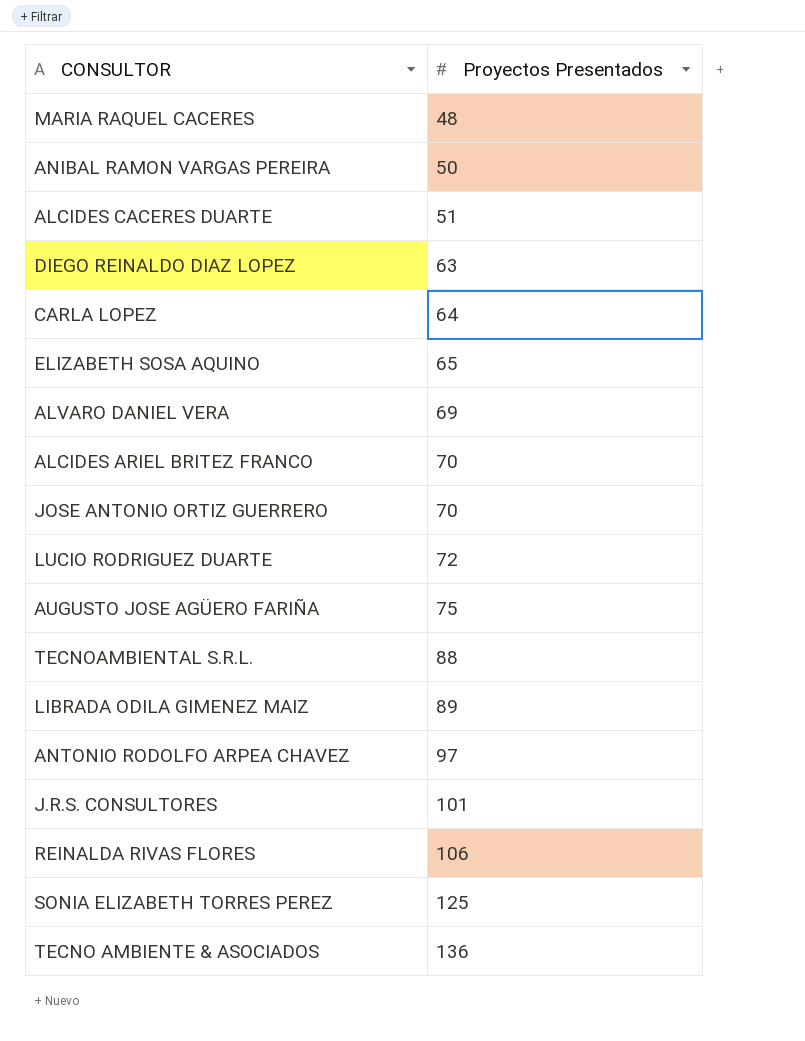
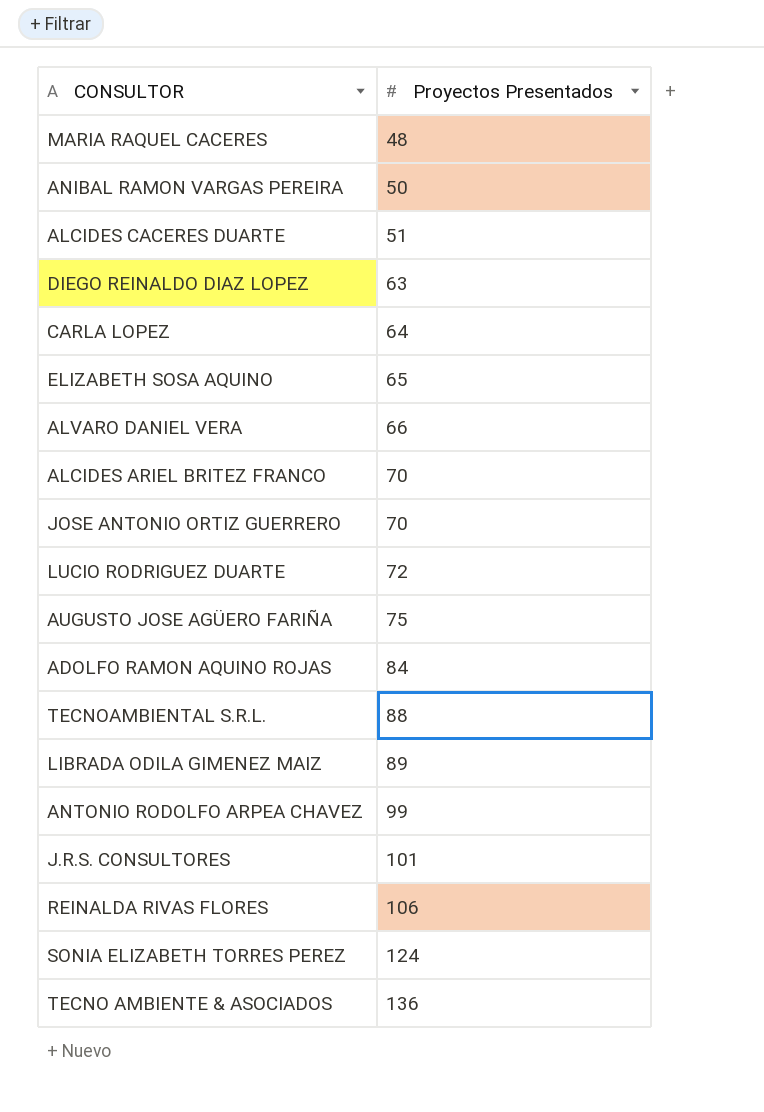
ALVARO DANIEL VERA | Proyectos Presentados: 69 -> 66
row ADOLFO RAMON AQUINO ROJAS: none -> 84
ANTONIO RODOLFO ARPEA CHAVEZ | Proyectos Presentados: 97 -> 99
SONIA ELIZABETH TORRES PEREZ | Proyectos Presentados: 125 -> 124

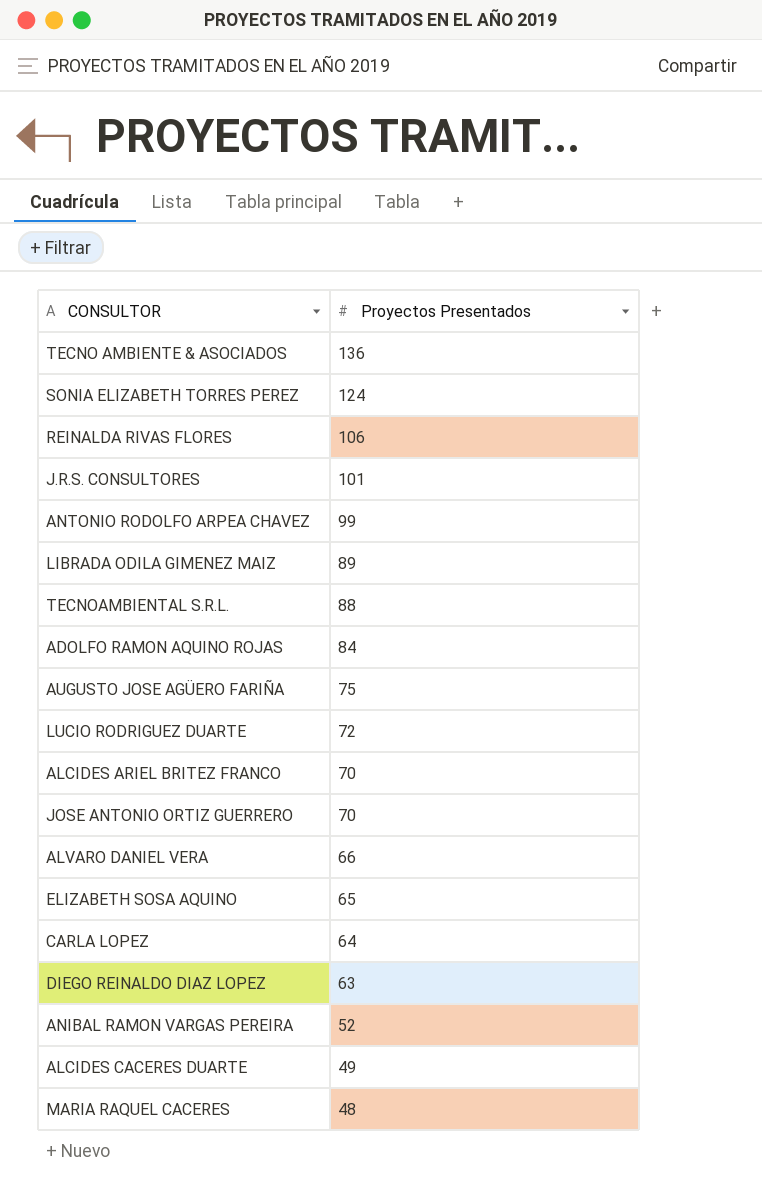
row order: Proyectos Presentados ascending -> Proyectos Presentados descending
ANIBAL RAMON VARGAS PEREIRA | Proyectos Presentados: 50 -> 52
ALCIDES CACERES DUARTE | Proyectos Presentados: 51 -> 49

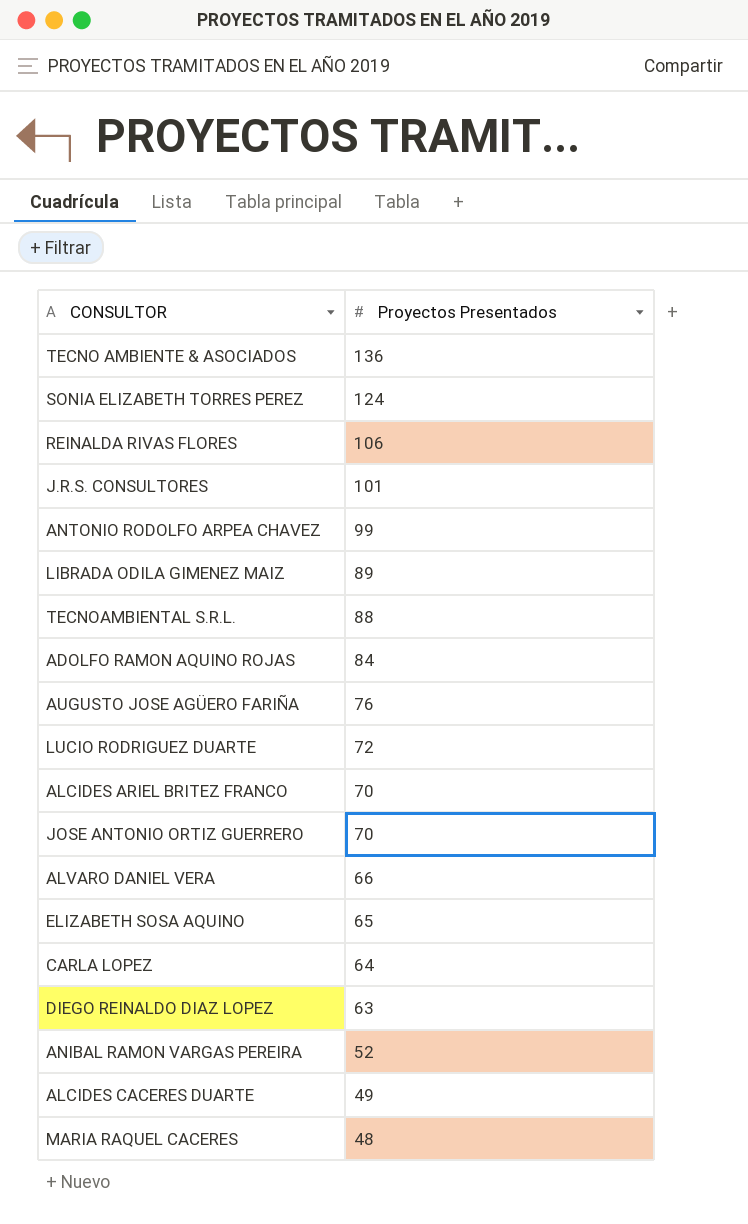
AUGUSTO JOSE AGÜERO FARIÑA | Proyectos Presentados: 75 -> 76

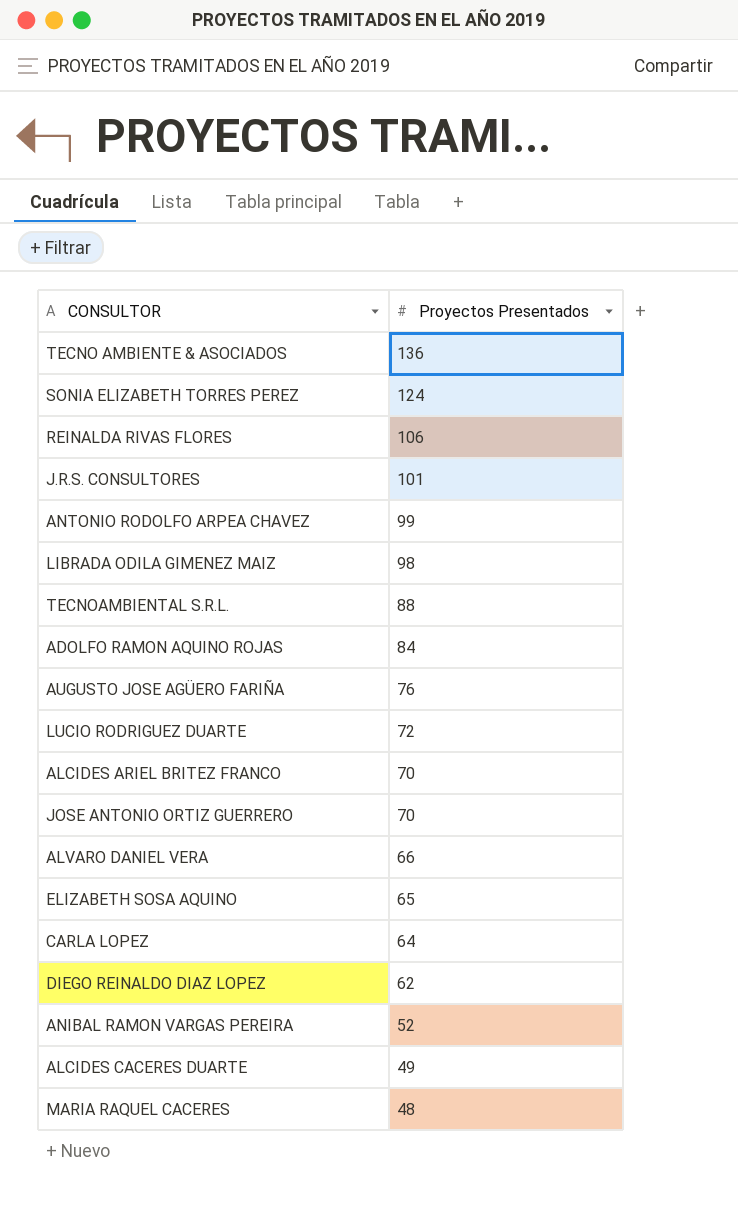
LIBRADA ODILA GIMENEZ MAIZ | Proyectos Presentados: 89 -> 98
DIEGO REINALDO DIAZ LOPEZ | Proyectos Presentados: 63 -> 62

